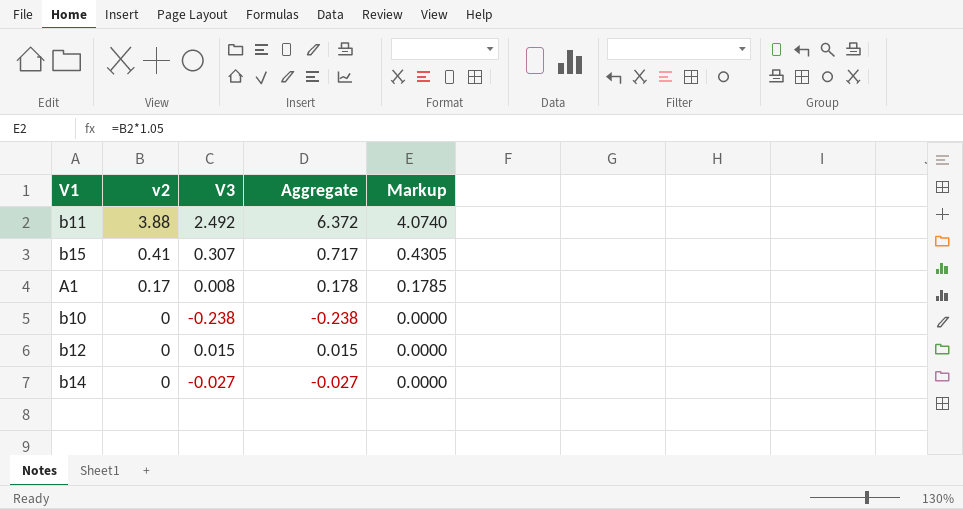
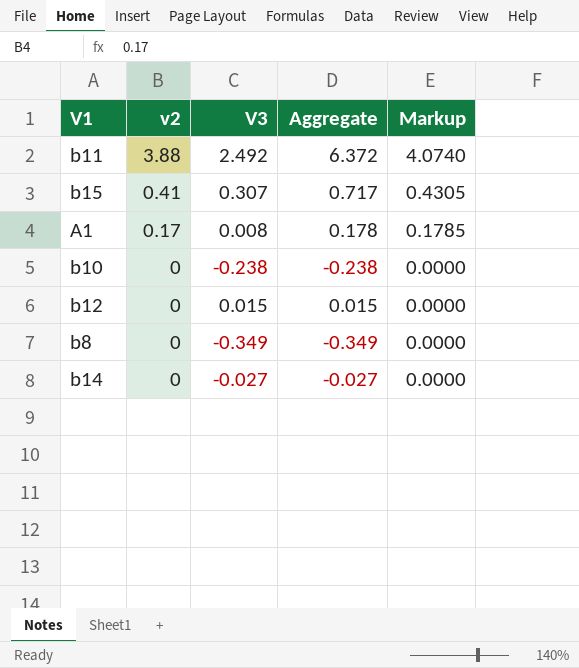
row b8: none -> 0 | -0.349 | -0.349 | 0.0000

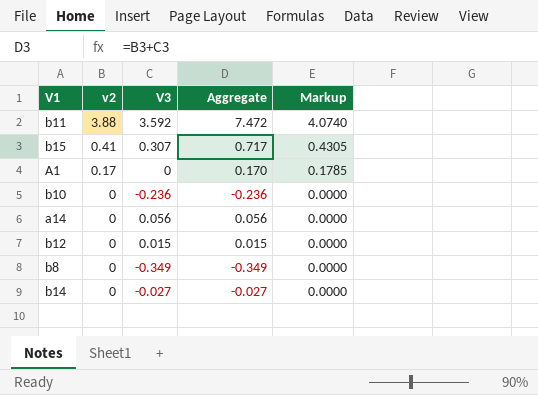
b11 | V3: 2.492 -> 3.592
b11 | Aggregate: 6.372 -> 7.472
A1 | V3: 0.008 -> 0
A1 | Aggregate: 0.178 -> 0.170
b10 | V3: -0.238 -> -0.236
b10 | Aggregate: -0.238 -> -0.236
row a14: none -> 0 | 0.056 | 0.056 | 0.0000

